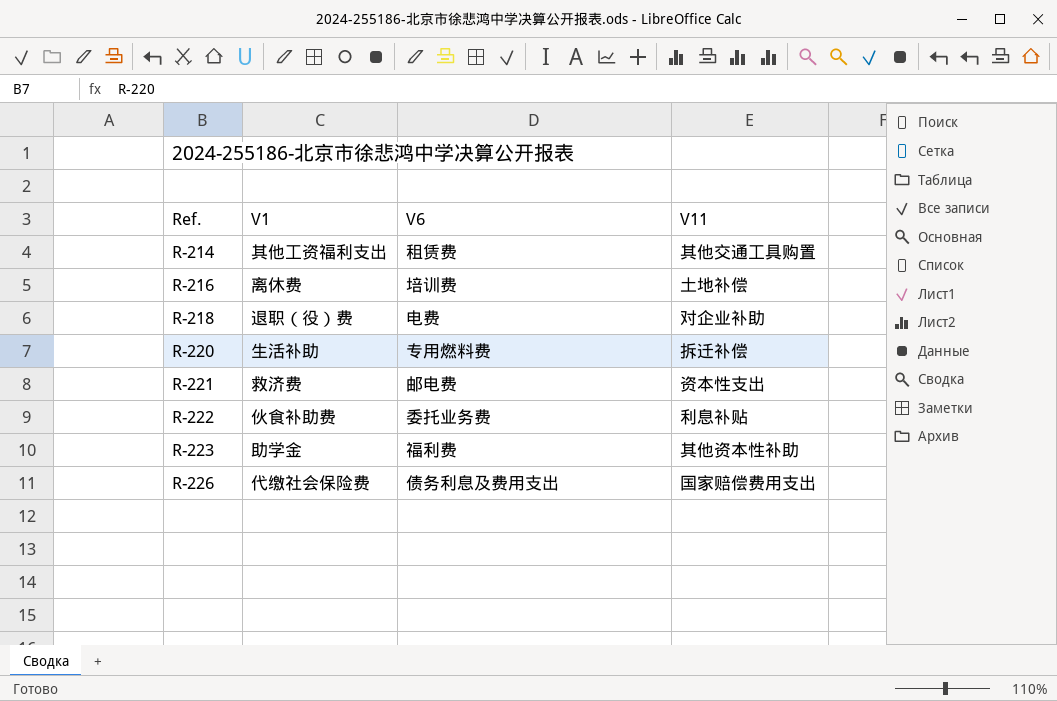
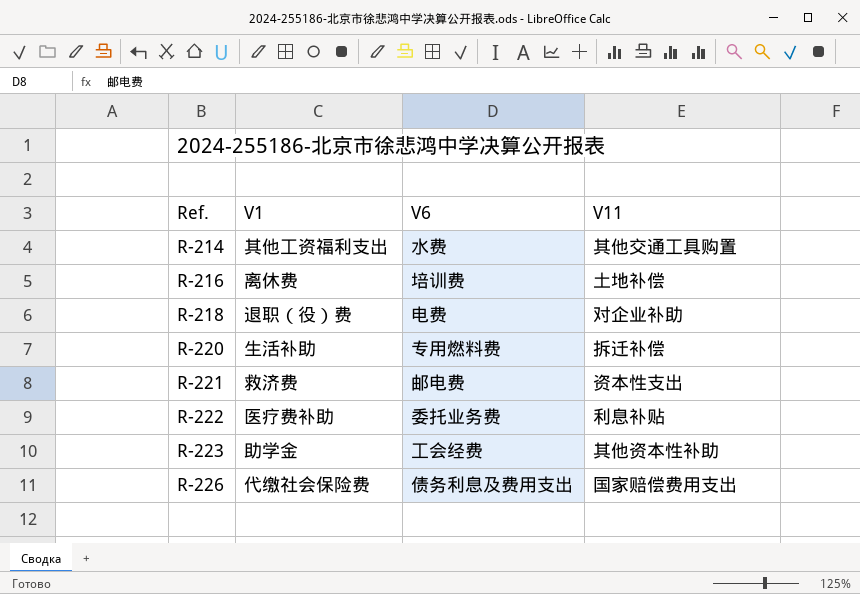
R-214 | V6: 租赁费 -> 水费
R-222 | V1: 伙食补助费 -> 医疗费补助
R-223 | V6: 福利费 -> 工会经费

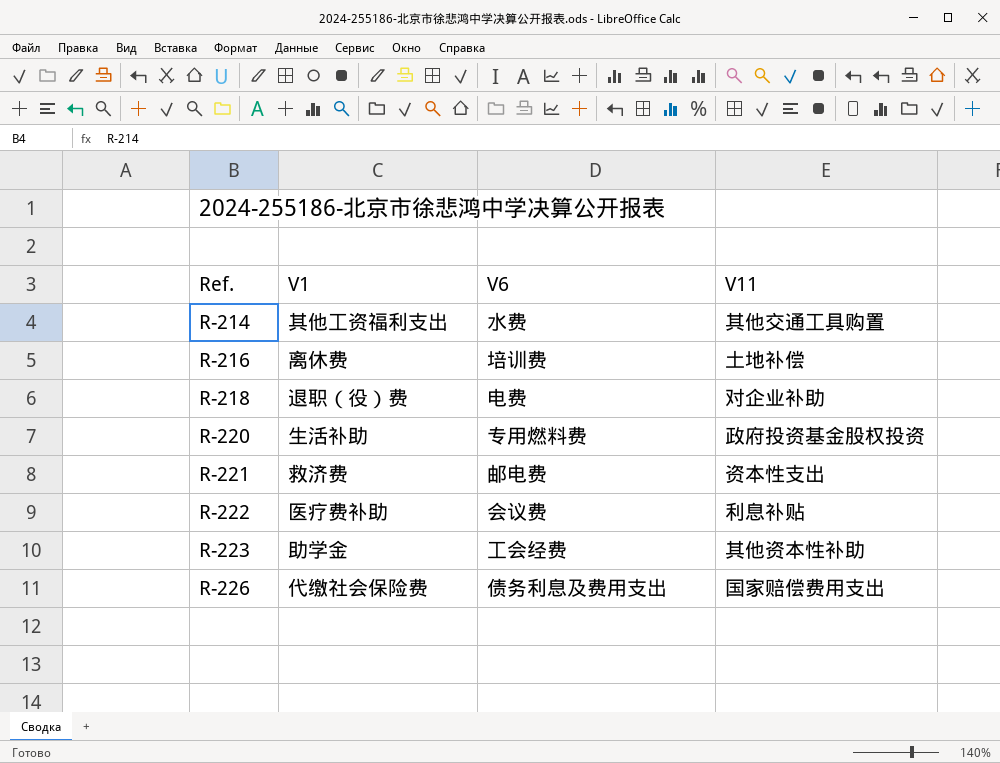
R-220 | V11: 拆迁补偿 -> 政府投资基金股权投资
R-222 | V6: 委托业务费 -> 会议费

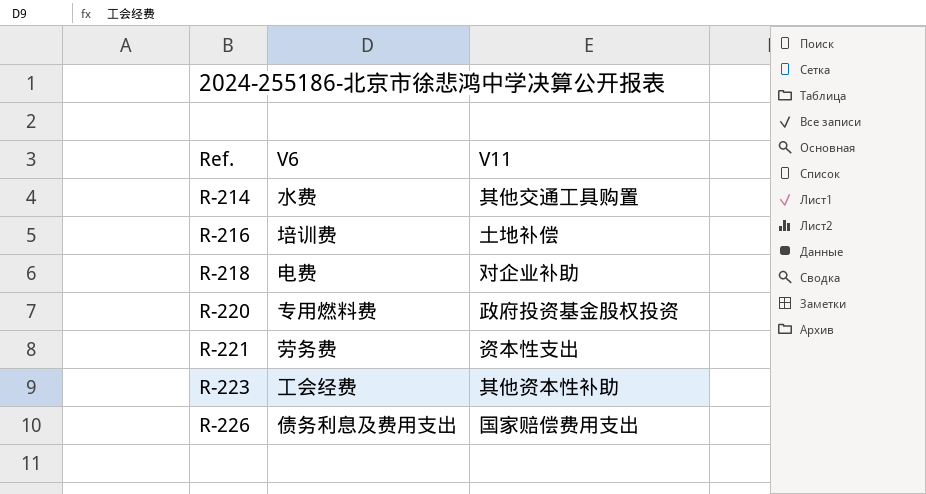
column V1 | position: 2 -> none
row R-222: 医疗费补助 | 会议费 | 利息补贴 -> none
R-221 | V6: 邮电费 -> 劳务费

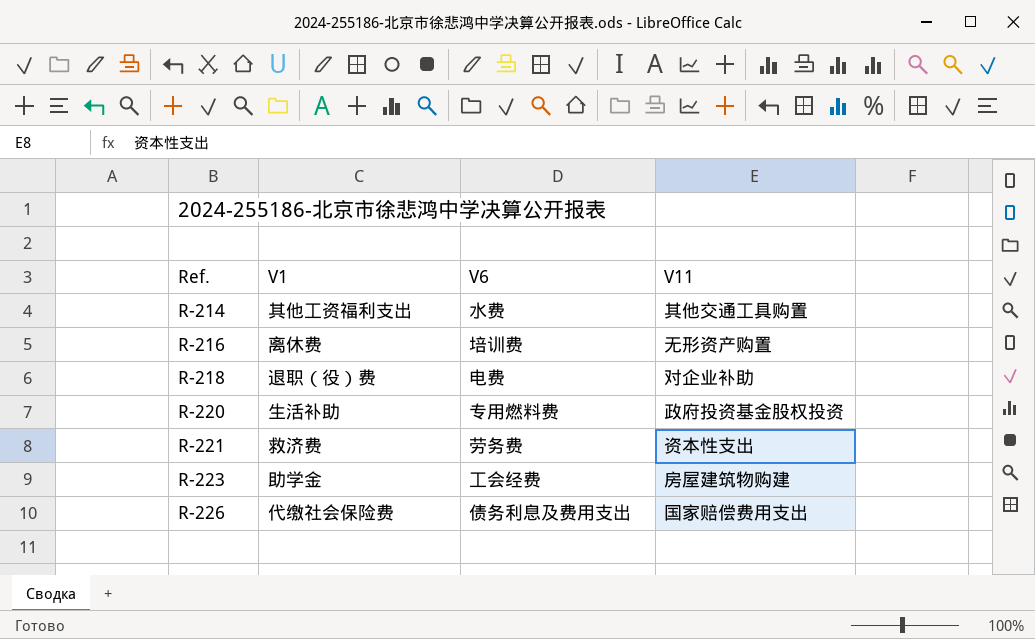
column V1 | position: none -> 2
R-216 | V11: 土地补偿 -> 无形资产购置
R-223 | V11: 其他资本性补助 -> 房屋建筑物购建

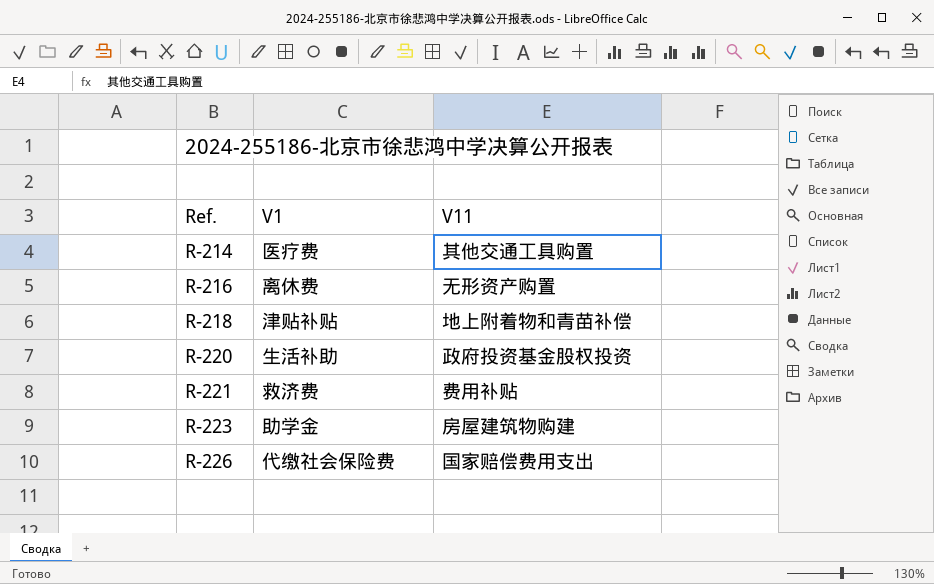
column V6 | position: 3 -> none
R-214 | V1: 其他工资福利支出 -> 医疗费
R-218 | V1: 退职（役）费 -> 津贴补贴
R-218 | V11: 对企业补助 -> 地上附着物和青苗补偿
R-221 | V11: 资本性支出 -> 费用补贴

